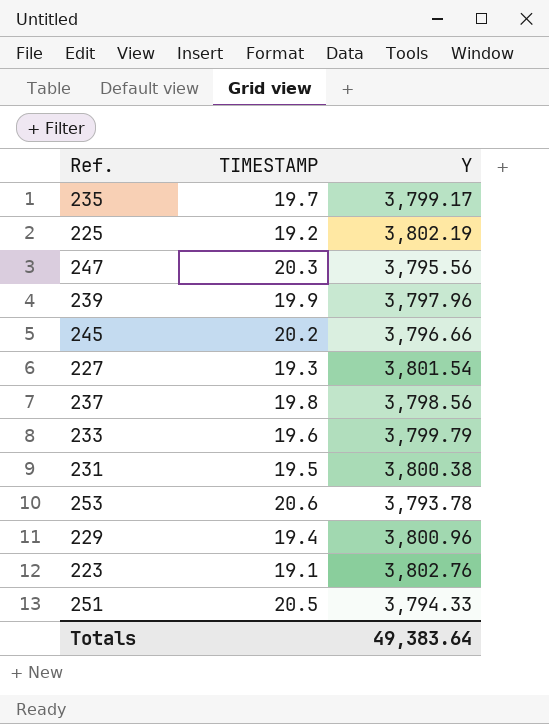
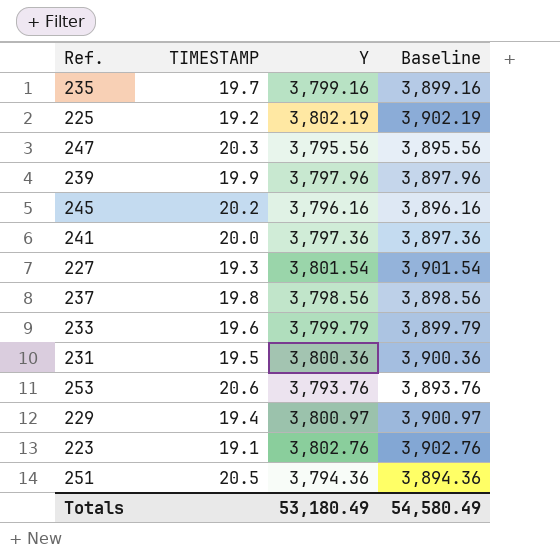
column Baseline | formula: none -> [Y] + 100
235 | Y: 3,799.17 -> 3,799.16
245 | Y: 3,796.66 -> 3,796.16
row 241: none -> 20.0 | 3,797.36 | 3,897.36
231 | Y: 3,800.38 -> 3,800.36
253 | Y: 3,793.78 -> 3,793.76
229 | Y: 3,800.96 -> 3,800.97
251 | Y: 3,794.33 -> 3,794.36
Totals | Y: 49,383.64 -> 53,180.49

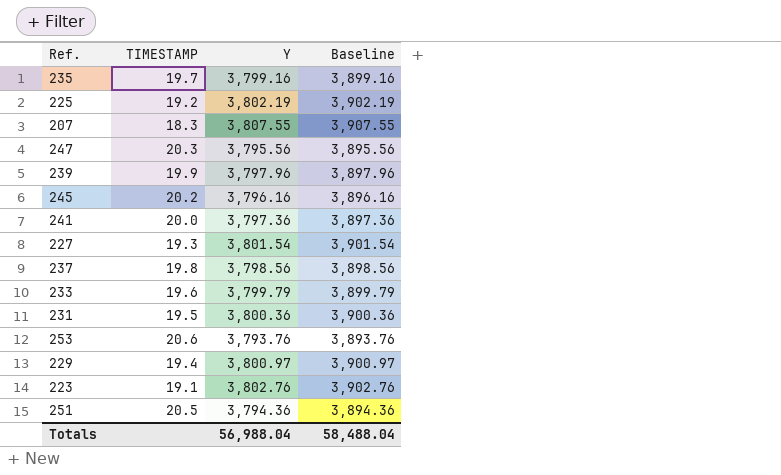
row 207: none -> 18.3 | 3,807.55 | 3,907.55
Totals | Y: 53,180.49 -> 56,988.04
Totals | Baseline: 54,580.49 -> 58,488.04

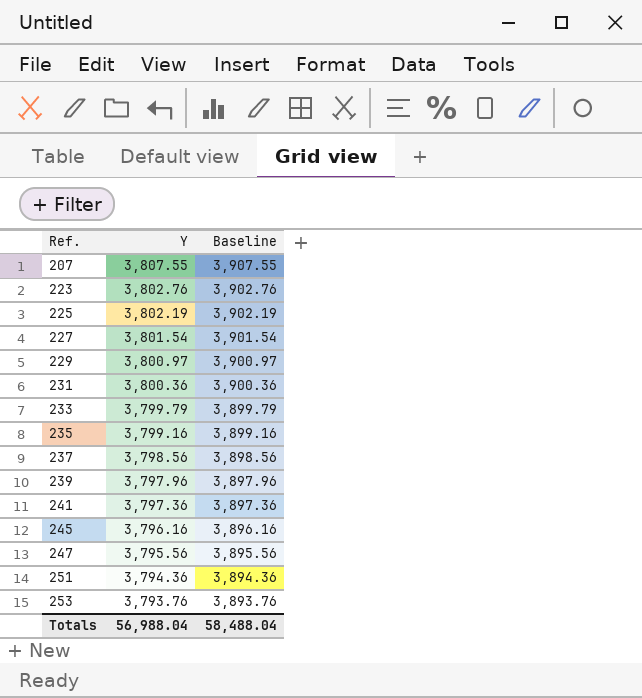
row order: none -> Ref. ascending
column TIMESTAMP | position: 2 -> none

